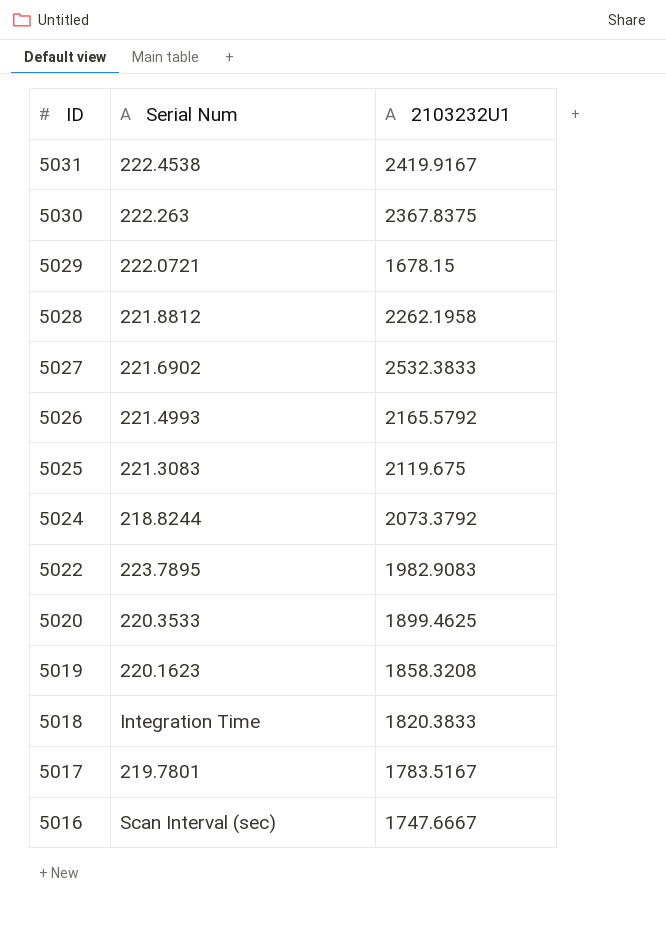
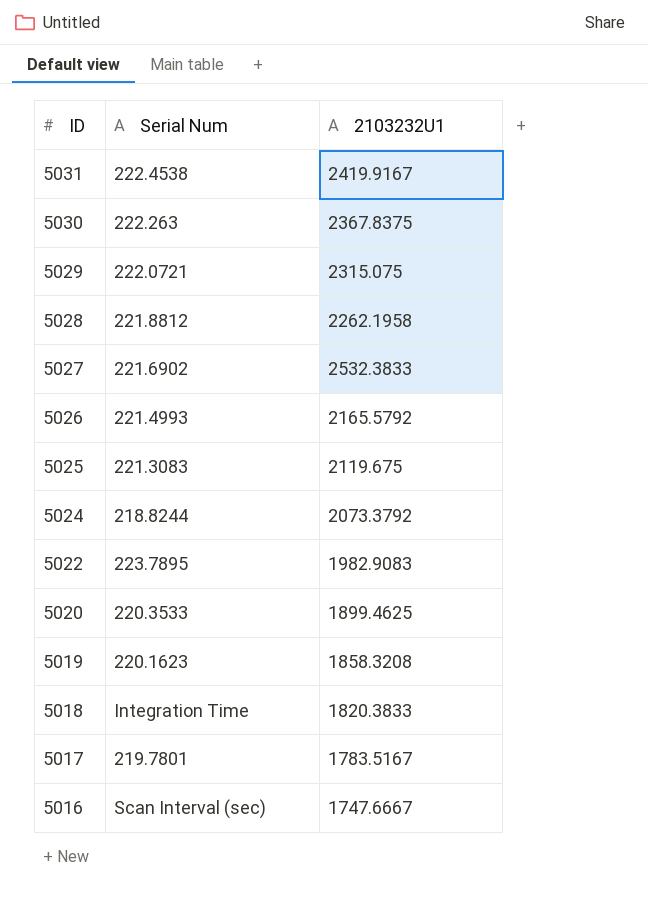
5029 | 2103232U1: 1678.15 -> 2315.075

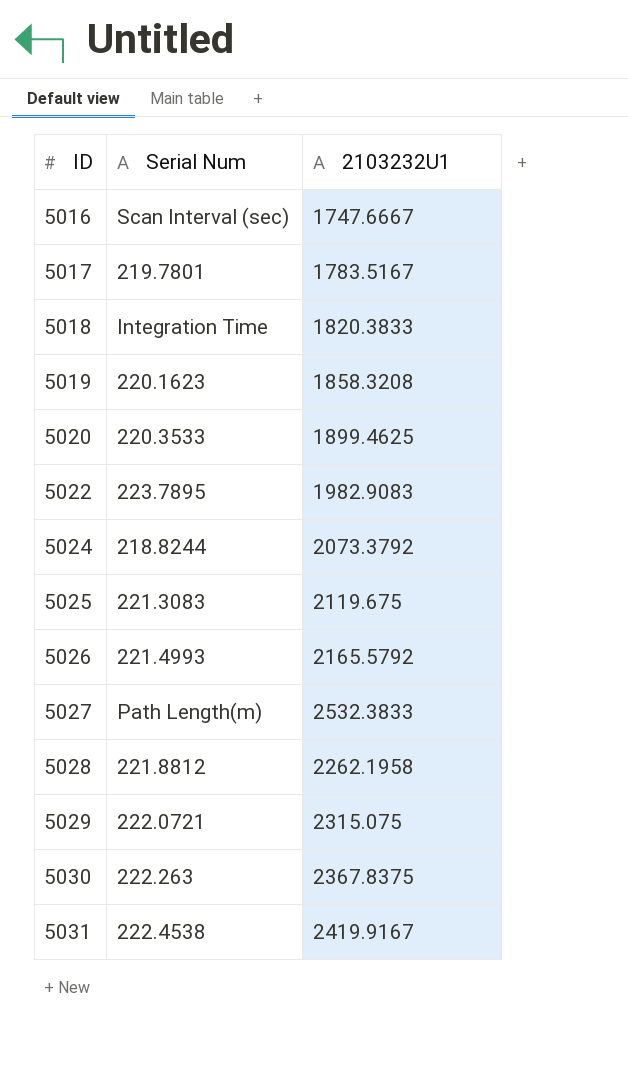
row order: ID descending -> ID ascending
5027 | Serial Num: 221.6902 -> Path Length(m)

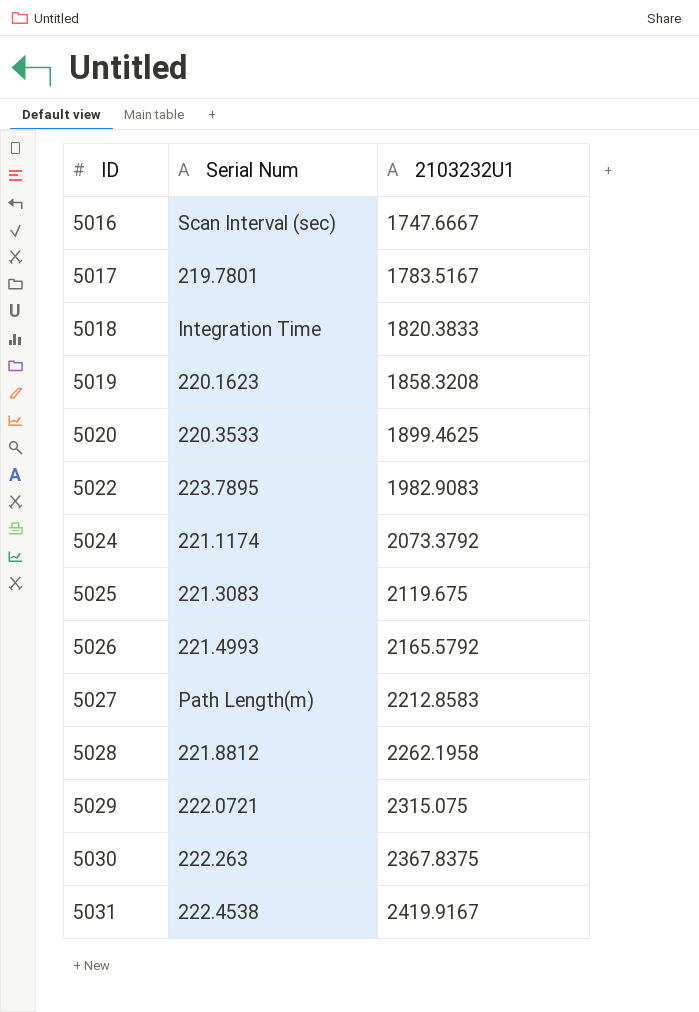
5024 | Serial Num: 218.8244 -> 221.1174
5027 | 2103232U1: 2532.3833 -> 2212.8583

